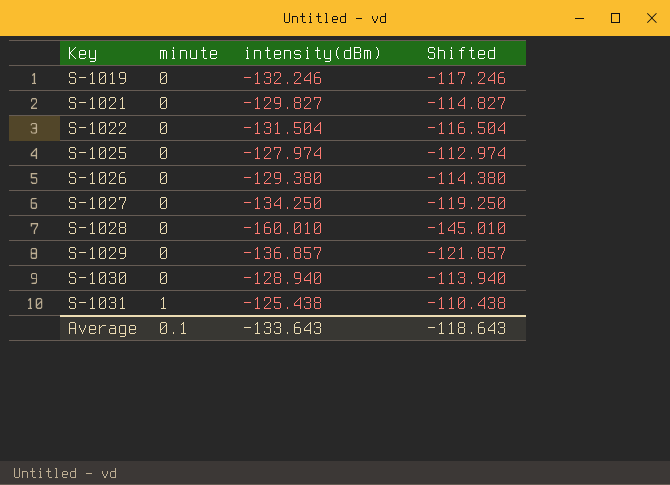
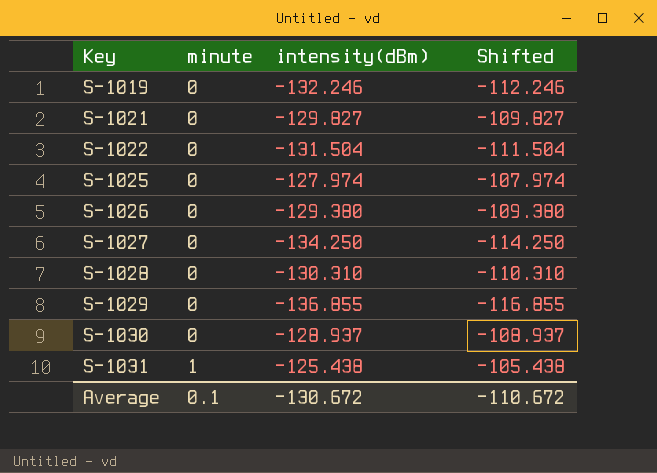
column Shifted | formula: [intensity(dBm)] + 15 -> [intensity(dBm)] + 20
S-1028 | intensity(dBm): -160.010 -> -130.310
S-1029 | intensity(dBm): -136.857 -> -136.855
S-1030 | intensity(dBm): -128.940 -> -128.937
Average | intensity(dBm): -133.643 -> -130.672
Average | Shifted: -118.643 -> -110.672

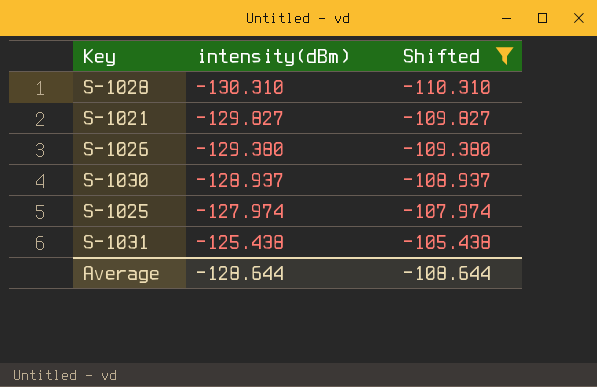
filter: none -> Shifted >= -110.310
row order: Key ascending -> intensity(dBm) ascending
column minute | position: 2 -> none
Average | intensity(dBm): -130.672 -> -128.644
Average | Shifted: -110.672 -> -108.644

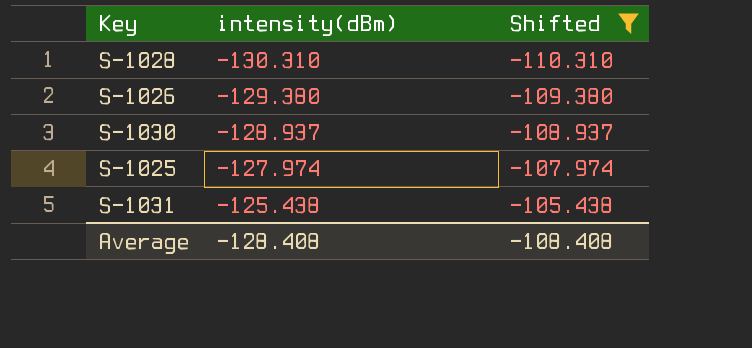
row S-1021: -129.827 | -109.827 -> none
Average | intensity(dBm): -128.644 -> -128.408
Average | Shifted: -108.644 -> -108.408

